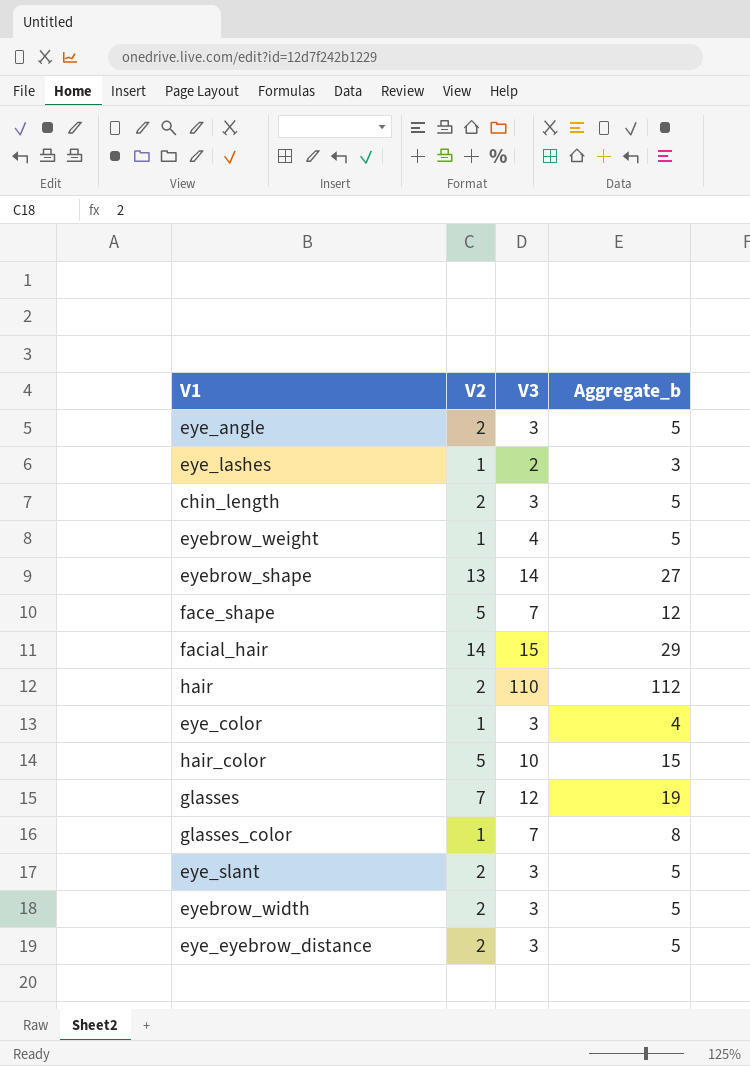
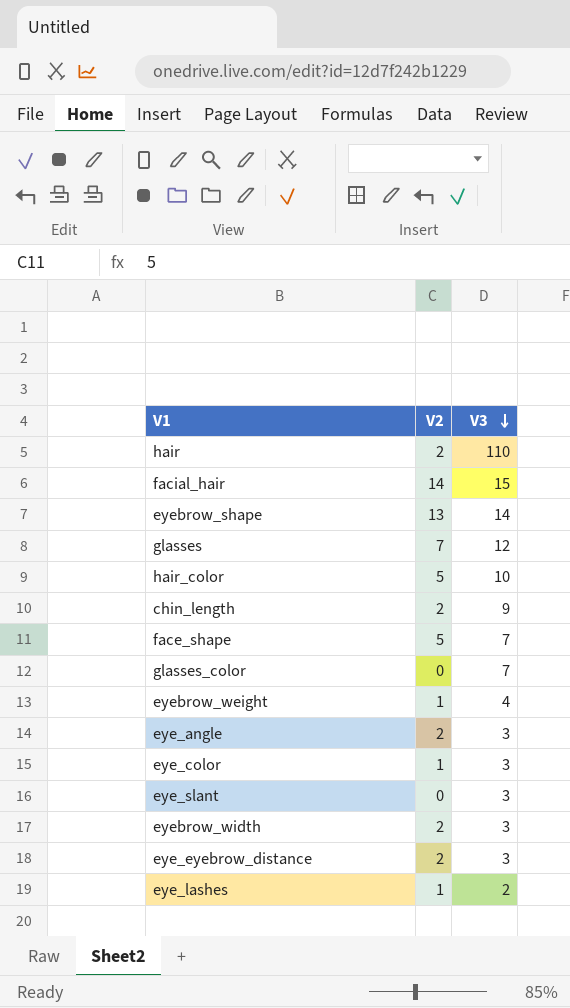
row order: none -> V3 descending
column Aggregate_b | formula: [V2] + [V3] -> none
chin_length | V3: 3 -> 9
glasses_color | V2: 1 -> 0
eye_slant | V2: 2 -> 0

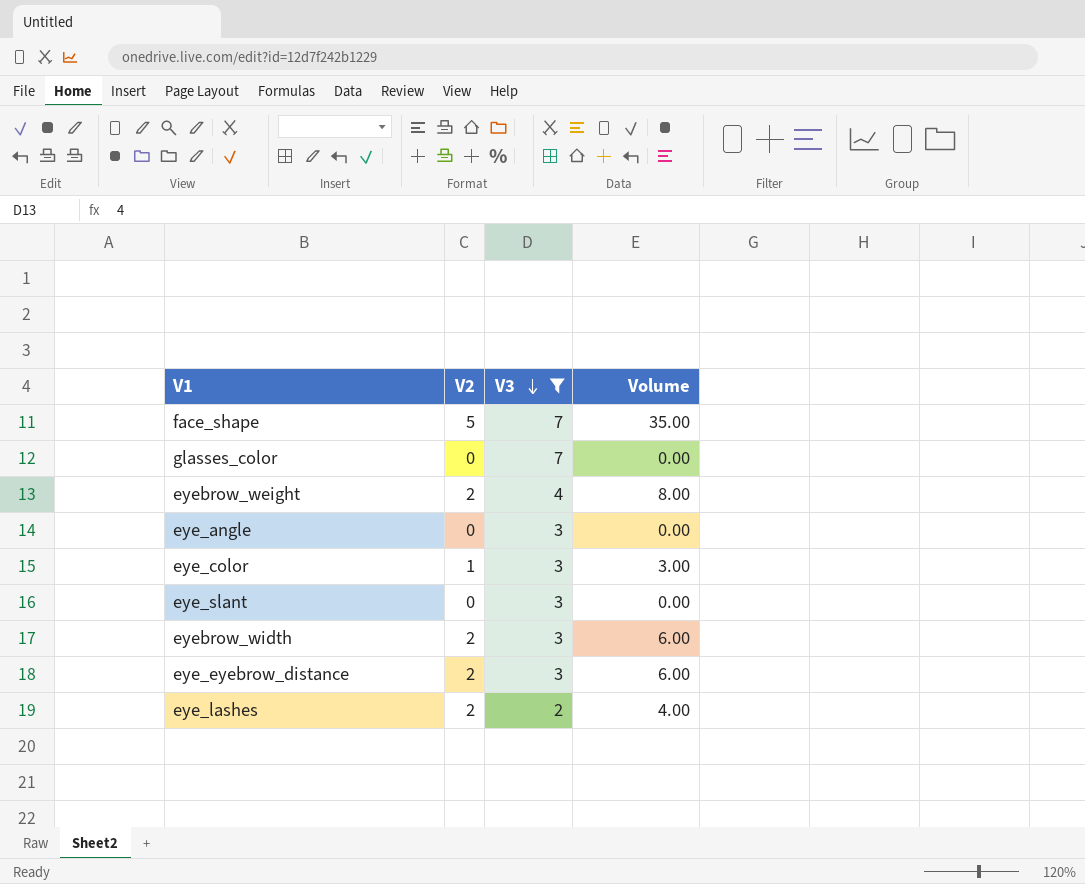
filter: none -> V3 <= 7
column Volume | formula: none -> [V2] * [V3]
eyebrow_weight | V2: 1 -> 2
eye_angle | V2: 2 -> 0
eye_lashes | V2: 1 -> 2

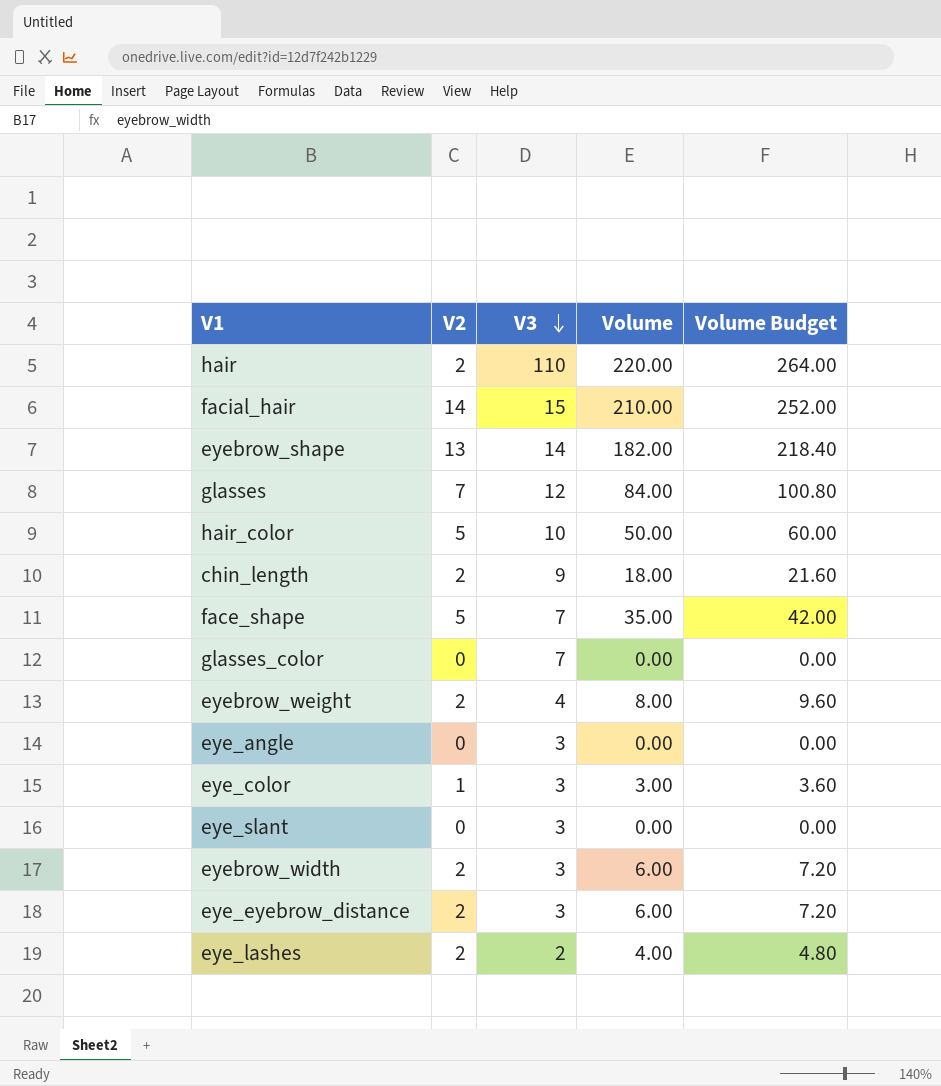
filter: V3 <= 7 -> none
column Volume Budget | formula: none -> [Volume] * 1.2

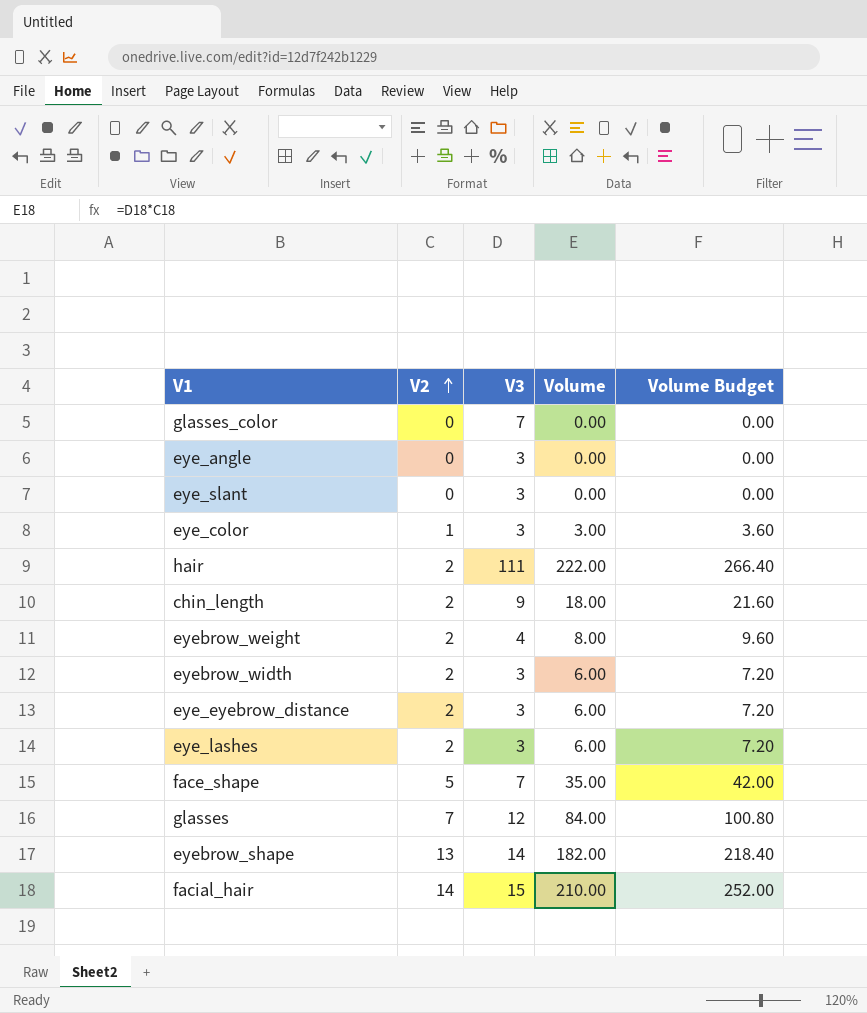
row order: V3 descending -> V2 ascending
row hair_color: 5 | 10 | 50.00 | 60.00 -> none
hair | V3: 110 -> 111
hair | Volume: 220.00 -> 222.00
hair | Volume Budget: 264.00 -> 266.40
eye_lashes | V3: 2 -> 3
eye_lashes | Volume: 4.00 -> 6.00
eye_lashes | Volume Budget: 4.80 -> 7.20

